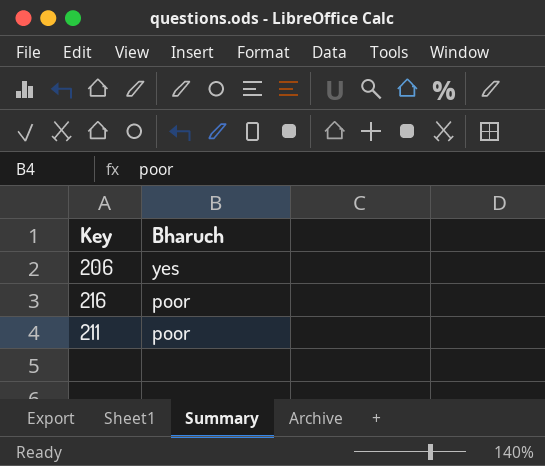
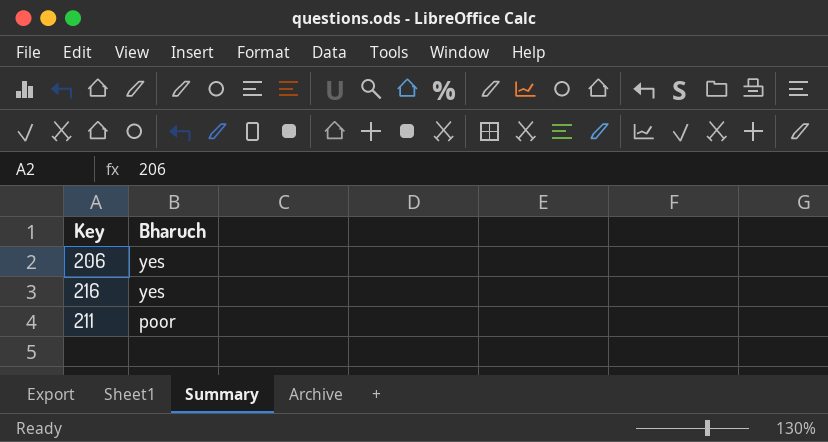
216 | Bharuch: poor -> yes

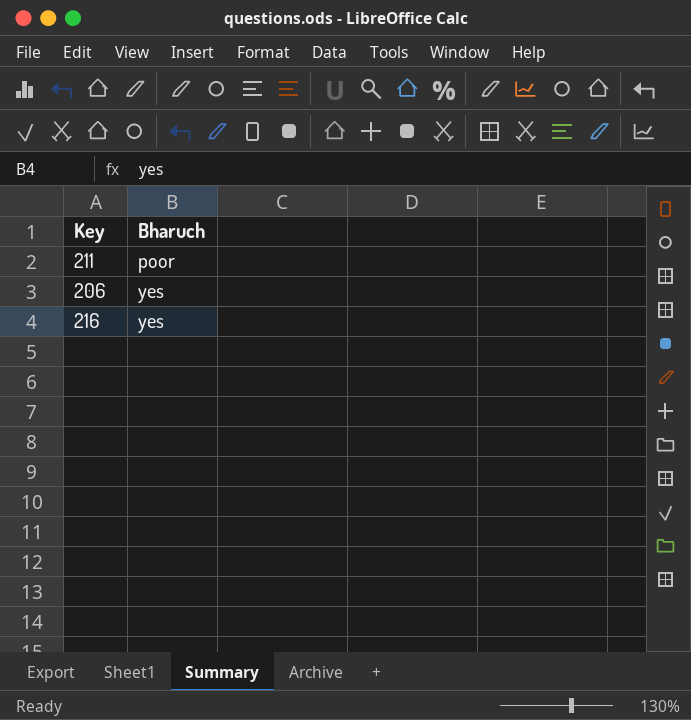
row order: Bharuch descending -> Bharuch ascending

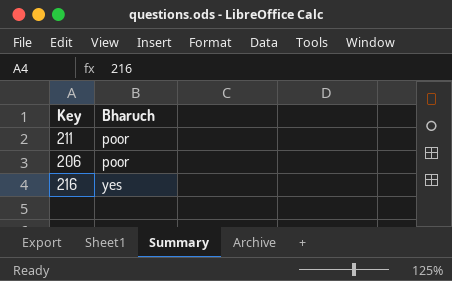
206 | Bharuch: yes -> poor

